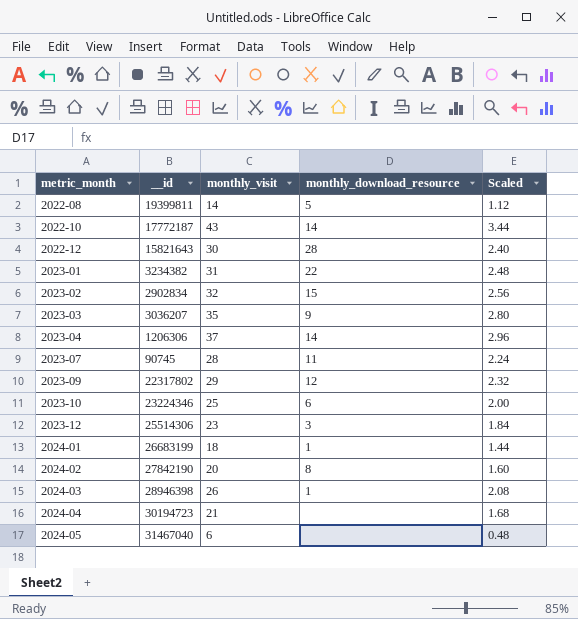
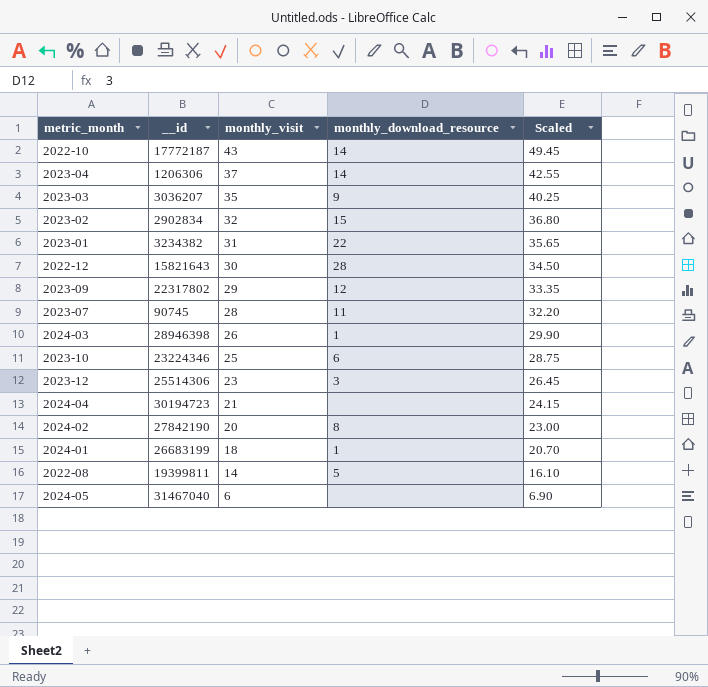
row order: metric_month ascending -> monthly_visit descending
column Scaled | formula: [monthly_visit] * 0.08 -> [monthly_visit] * 1.15

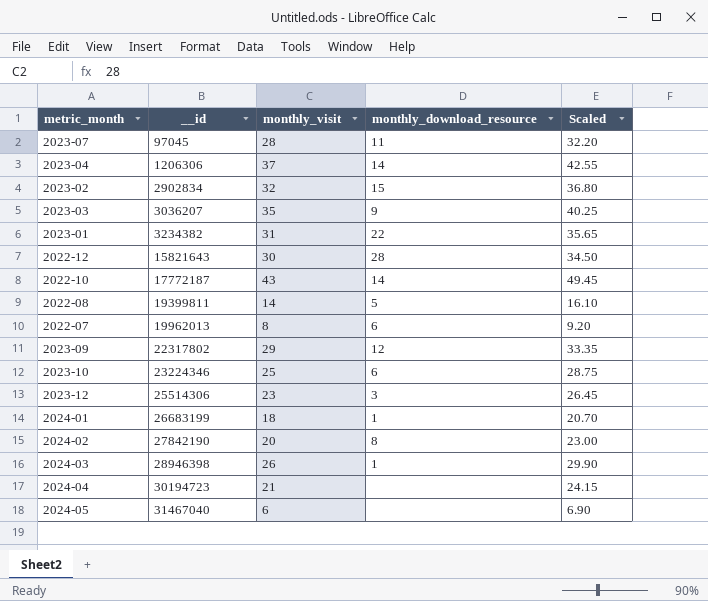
row order: monthly_visit descending -> __id ascending
2023-07 | __id: 90745 -> 97045
row 2022-07: none -> 19962013 | 8 | 6 | 9.20

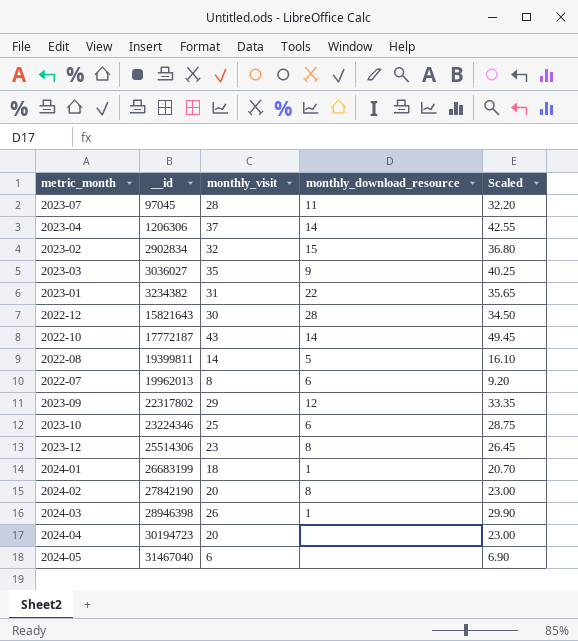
2023-03 | __id: 3036207 -> 3036027
2023-12 | monthly_download_resource: 3 -> 8
2024-04 | monthly_visit: 21 -> 20
2024-04 | Scaled: 24.15 -> 23.00

